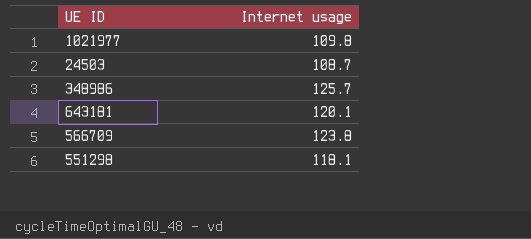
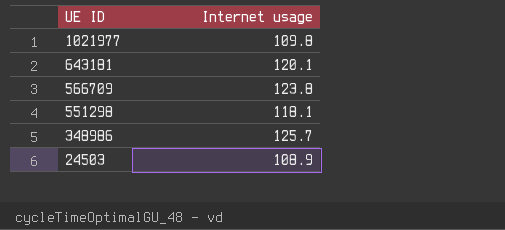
row order: none -> UE ID descending
24503 | Internet usage: 108.7 -> 108.9

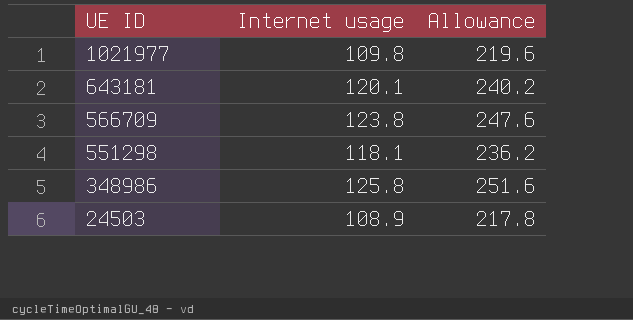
column Allowance | formula: none -> [Internet usage] * 2
348986 | Internet usage: 125.7 -> 125.8

